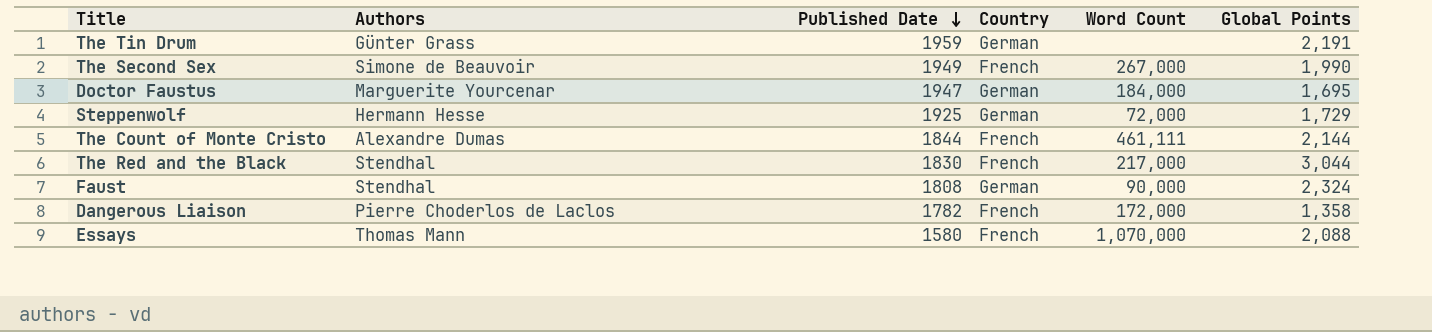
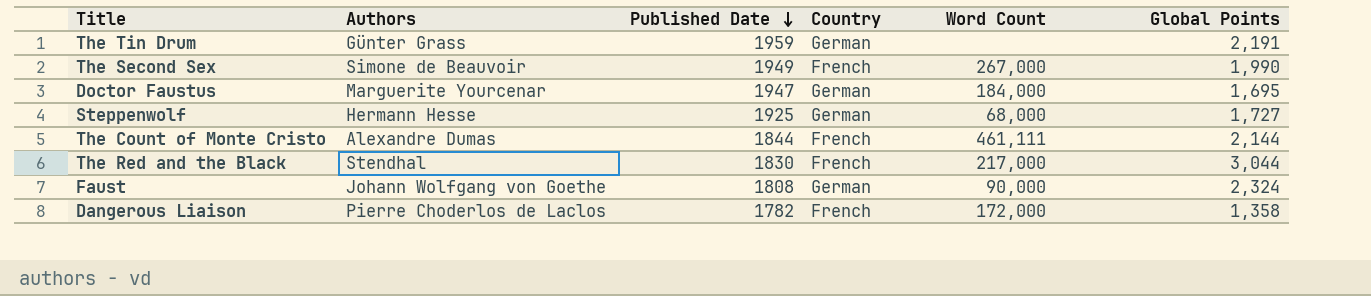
row Essays: Thomas Mann | 1580 | French | 1,070,000 | 2,088 -> none
Steppenwolf | Word Count: 72,000 -> 68,000
Steppenwolf | Global Points: 1,729 -> 1,727
Faust | Authors: Stendhal -> Johann Wolfgang von Goethe

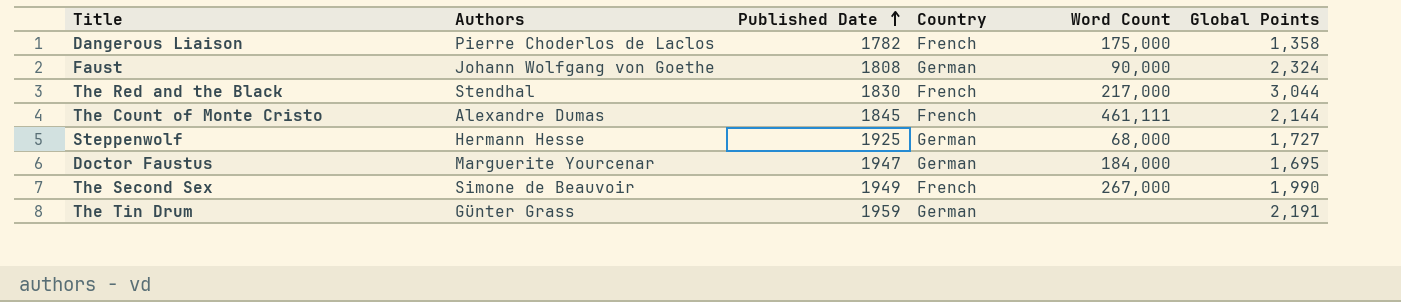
row order: Published Date descending -> Published Date ascending
Dangerous Liaison | Word Count: 172,000 -> 175,000
The Count of Monte Cristo | Published Date: 1844 -> 1845

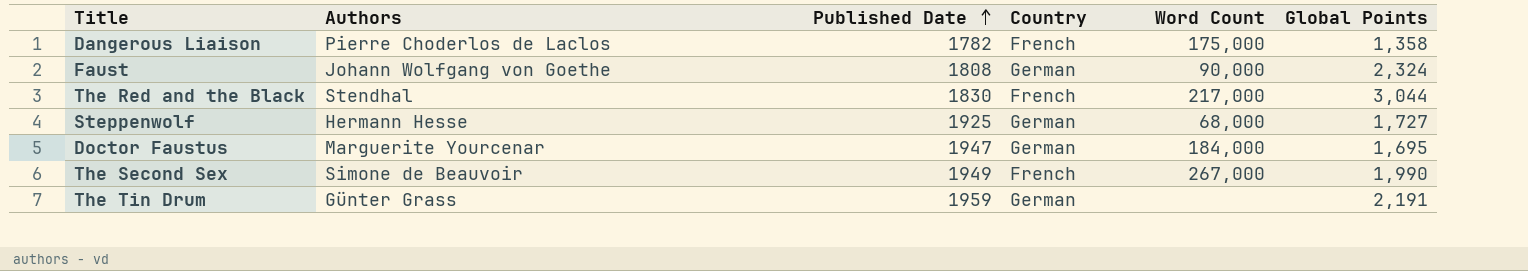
row The Count of Monte Cristo: Alexandre Dumas | 1845 | French | 461,111 | 2,144 -> none

